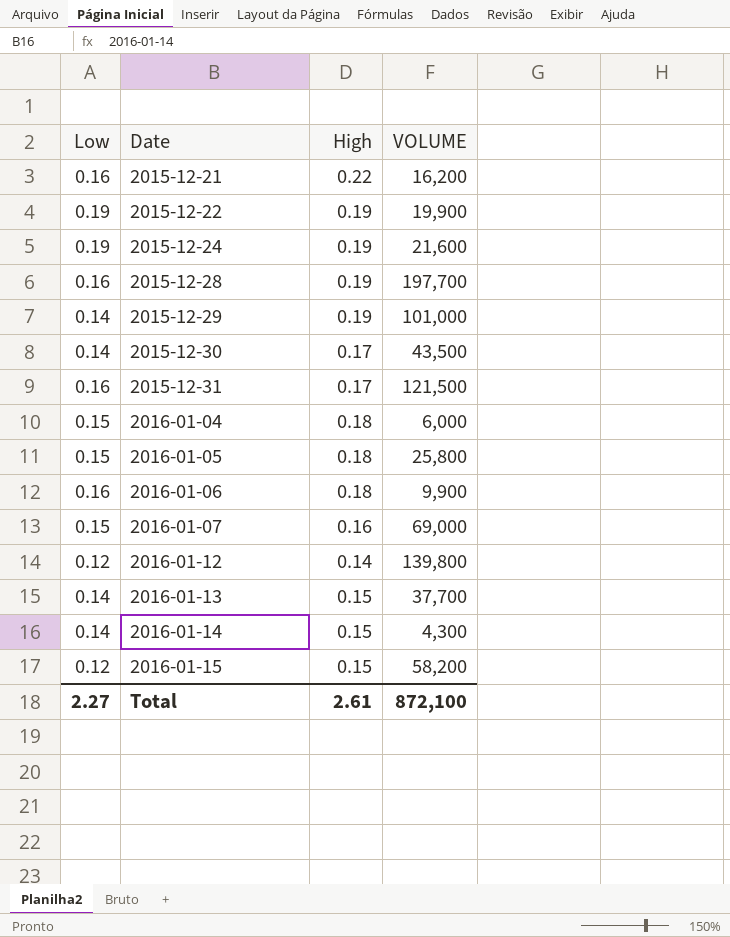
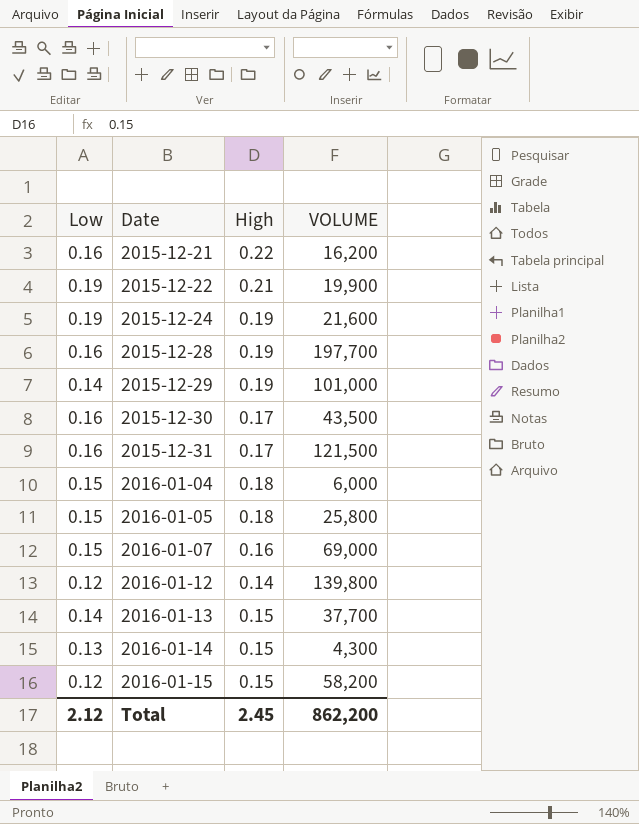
row 2016-01-06: 0.16 | 0.18 | 9,900 -> none
2015-12-22 | High: 0.19 -> 0.21
2015-12-30 | Low: 0.14 -> 0.16
2016-01-14 | Low: 0.14 -> 0.13
Total | Low: 2.27 -> 2.12
Total | High: 2.61 -> 2.45
Total | VOLUME: 872,100 -> 862,200

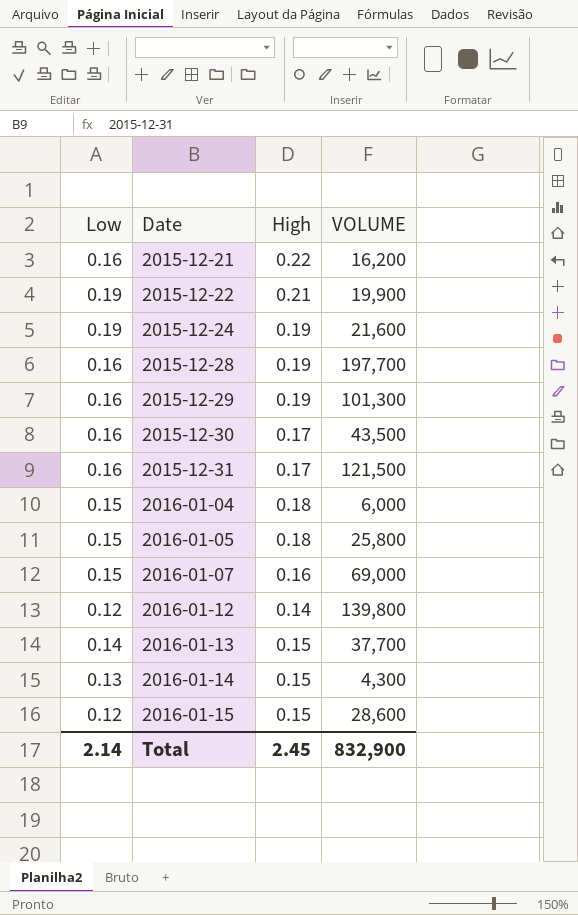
2015-12-29 | Low: 0.14 -> 0.16
2015-12-29 | VOLUME: 101,000 -> 101,300
2016-01-15 | VOLUME: 58,200 -> 28,600
Total | Low: 2.12 -> 2.14
Total | VOLUME: 862,200 -> 832,900

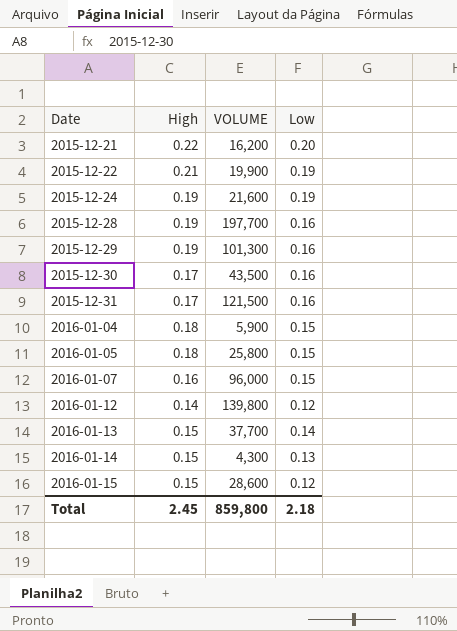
column Low | position: 1 -> 4
2015-12-21 | Low: 0.16 -> 0.20
2016-01-04 | VOLUME: 6,000 -> 5,900
2016-01-07 | VOLUME: 69,000 -> 96,000
Total | VOLUME: 832,900 -> 859,800
Total | Low: 2.14 -> 2.18

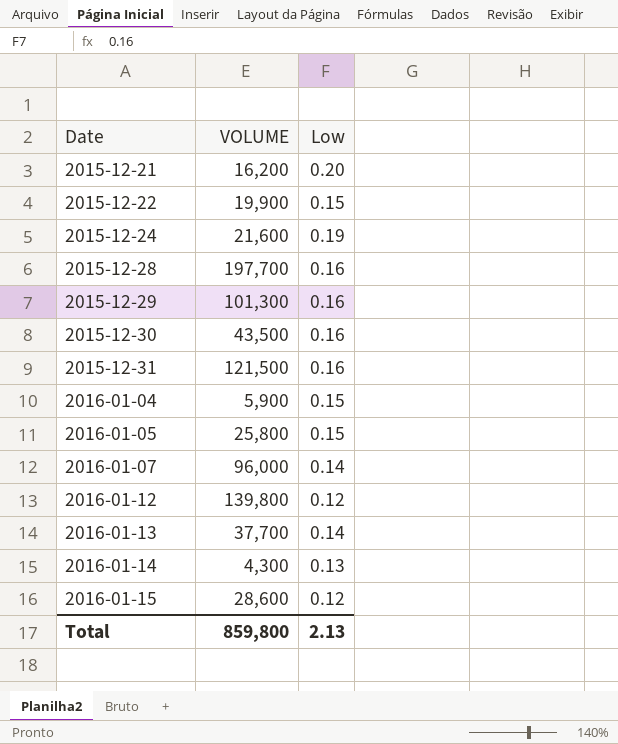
column High | position: 2 -> none
2015-12-22 | Low: 0.19 -> 0.15
2016-01-07 | Low: 0.15 -> 0.14
Total | Low: 2.18 -> 2.13

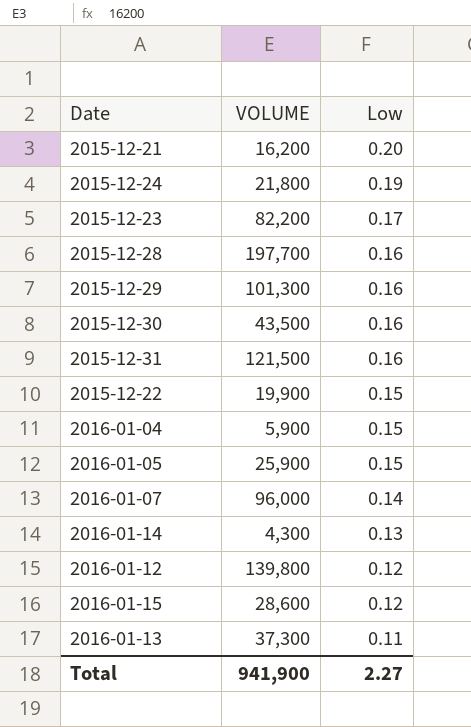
row order: Date ascending -> Low descending
2015-12-24 | VOLUME: 21,600 -> 21,800
row 2015-12-23: none -> 82,200 | 0.17
2016-01-05 | VOLUME: 25,800 -> 25,900
2016-01-13 | VOLUME: 37,700 -> 37,300
2016-01-13 | Low: 0.14 -> 0.11
Total | VOLUME: 859,800 -> 941,900
Total | Low: 2.13 -> 2.27

